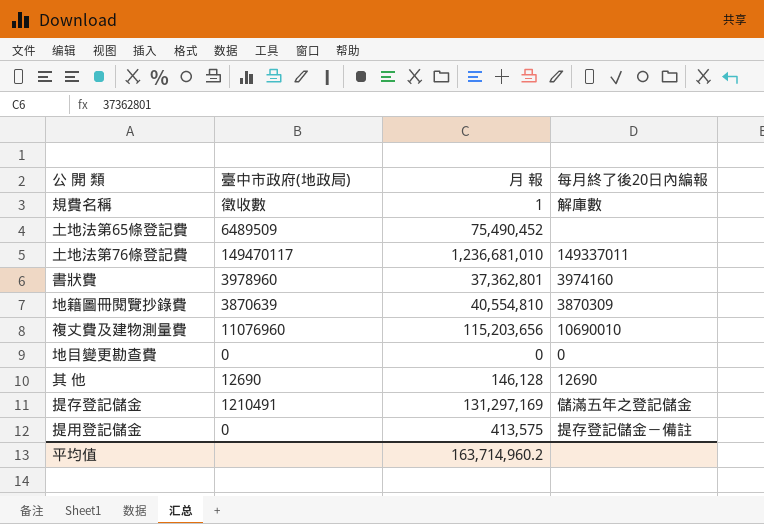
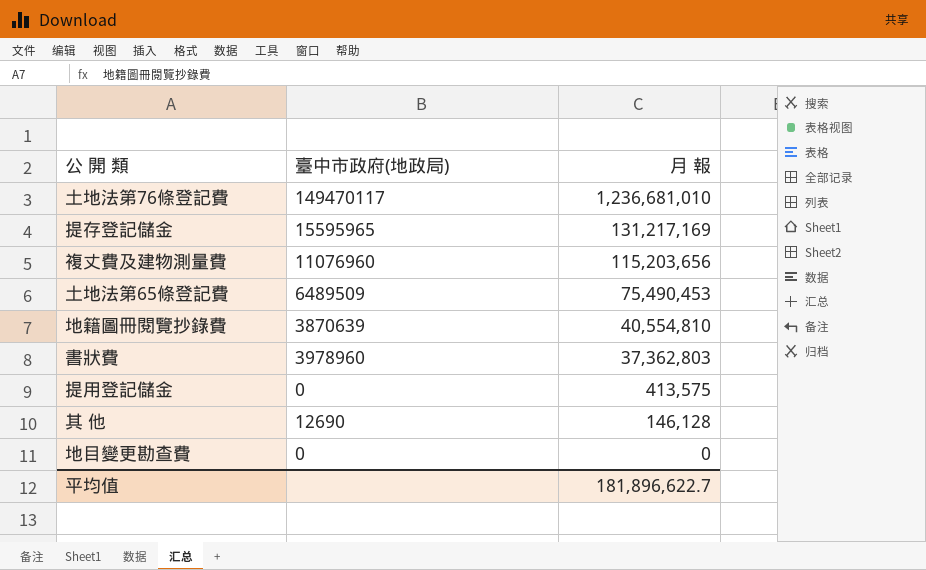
row order: none -> 月 報 descending
column 每月終了後20日內編報 | position: 4 -> none
row 規費名稱: 徵收數 | 1 | 解庫數 -> none
提存登記儲金 | 臺中市政府(地政局): 1210491 -> 15595965
提存登記儲金 | 月 報: 131,297,169 -> 131,217,169
土地法第65條登記費 | 月 報: 75,490,452 -> 75,490,453
書狀費 | 月 報: 37,362,801 -> 37,362,803
平均值 | 月 報: 163,714,960.2 -> 181,896,622.7

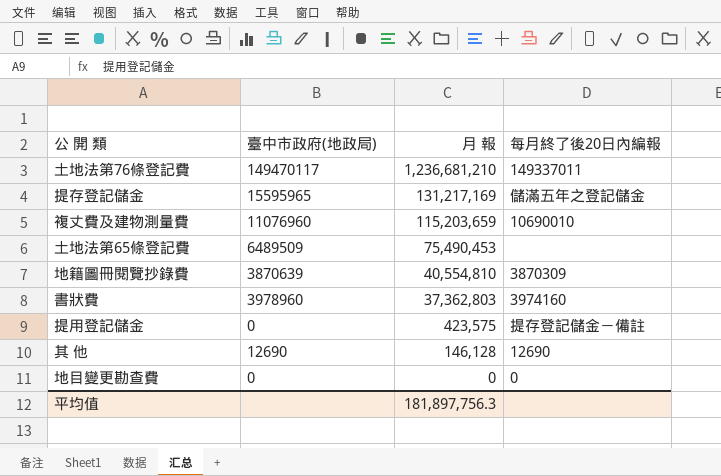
column 每月終了後20日內編報 | position: none -> 4
土地法第76條登記費 | 月 報: 1,236,681,010 -> 1,236,681,210
複丈費及建物測量費 | 月 報: 115,203,656 -> 115,203,659
提用登記儲金 | 月 報: 413,575 -> 423,575
平均值 | 月 報: 181,896,622.7 -> 181,897,756.3

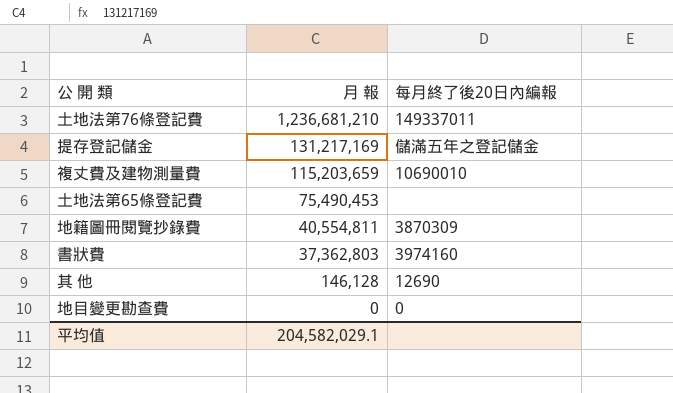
column 臺中市政府(地政局) | position: 2 -> none
row 提用登記儲金: 0 | 423,575 | 提存登記儲金－備註 -> none
地籍圖冊閱覽抄錄費 | 月 報: 40,554,810 -> 40,554,811
平均值 | 月 報: 181,897,756.3 -> 204,582,029.1

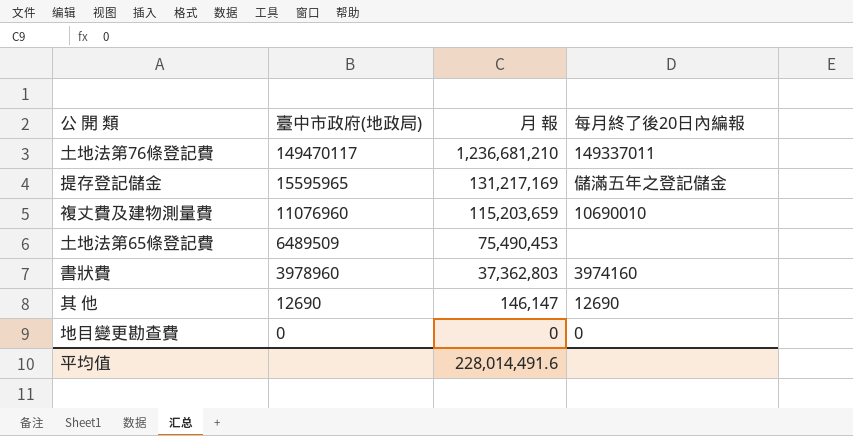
column 臺中市政府(地政局) | position: none -> 2
row 地籍圖冊閱覽抄錄費: 40,554,811 | 3870309 -> none
其 他 | 月 報: 146,128 -> 146,147
平均值 | 月 報: 204,582,029.1 -> 228,014,491.6

